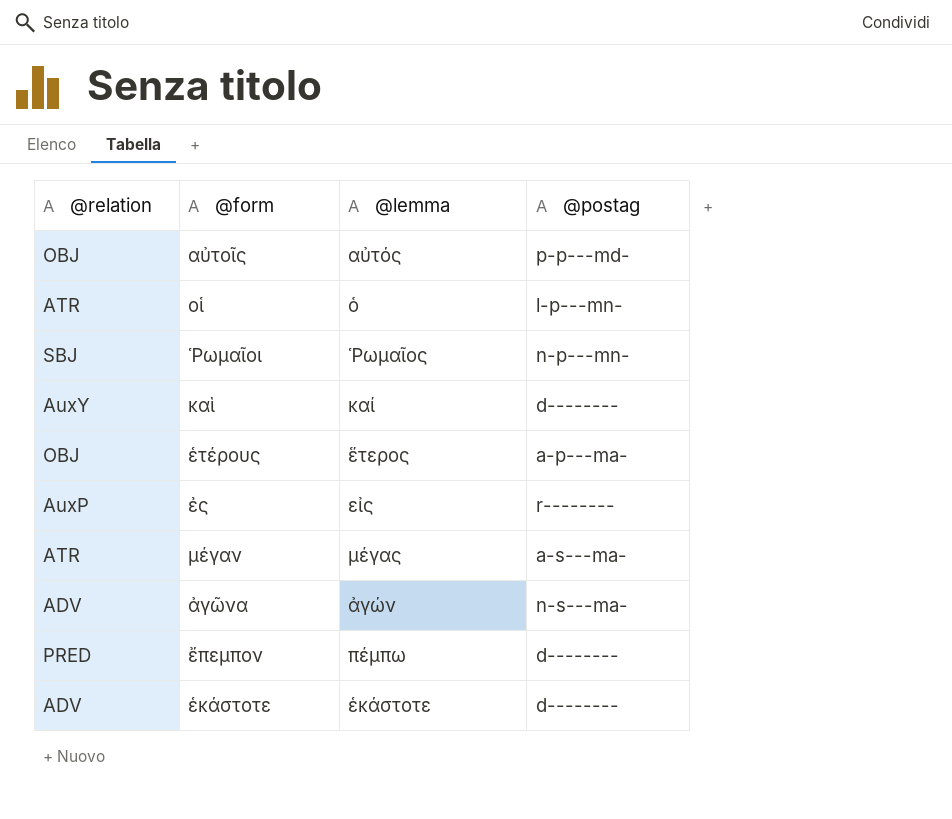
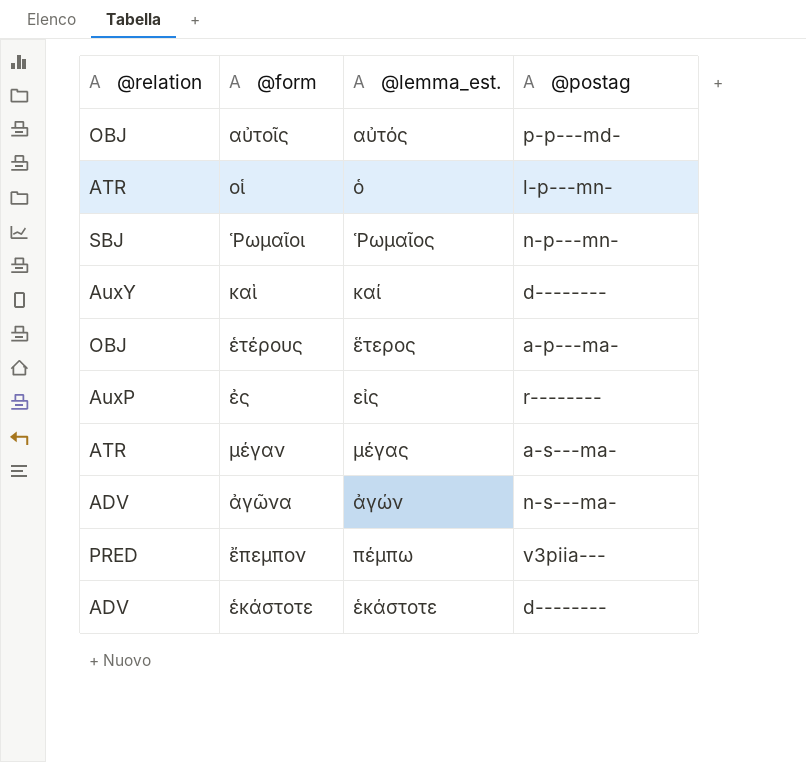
column name: @lemma -> @lemma_est.
ἔπεμπον | @postag: d-------- -> v3piia---

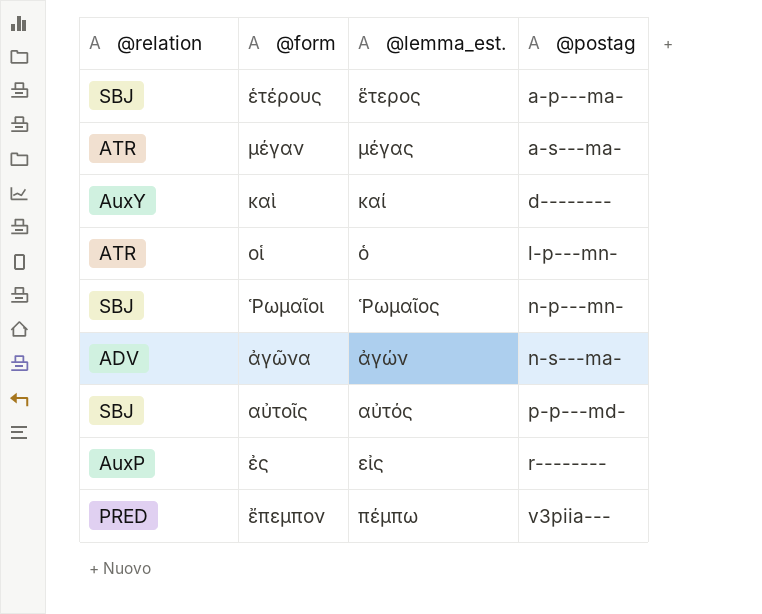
row order: none -> @postag ascending
row ἑκάστοτε: ADV | ἑκάστοτε | d-------- -> none
ἑτέρους | @relation: OBJ -> SBJ
αὐτοῖς | @relation: OBJ -> SBJ

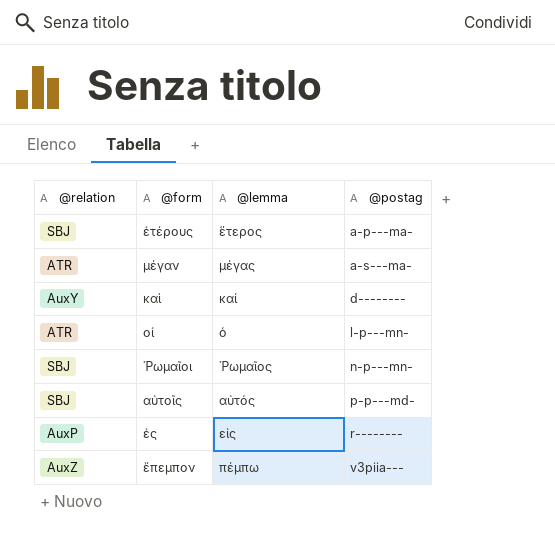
column name: @lemma_est. -> @lemma
row ἀγῶνα: ADV | ἀγών | n-s---ma- -> none
ἔπεμπον | @relation: PRED -> AuxZ

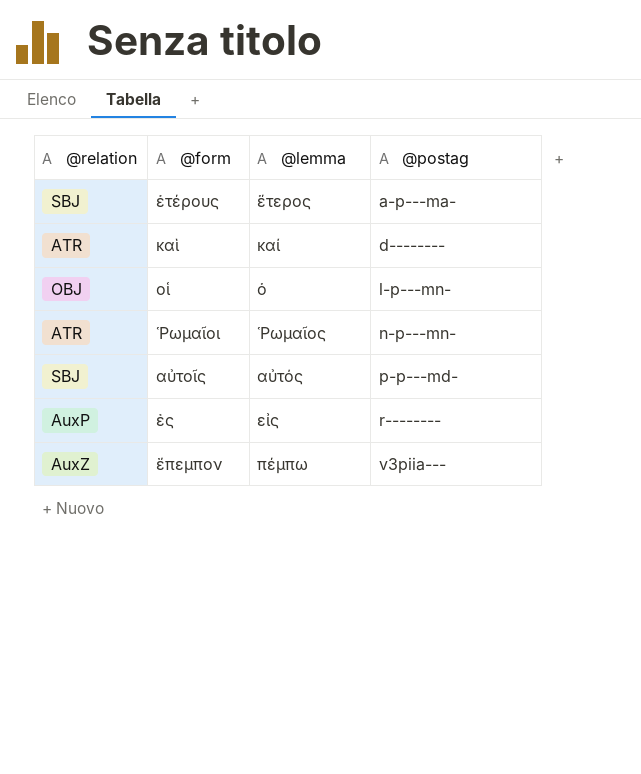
row μέγαν: ATR | μέγας | a-s---ma- -> none
καὶ | @relation: AuxY -> ATR
οἱ | @relation: ATR -> OBJ
Ῥωμαῖοι | @relation: SBJ -> ATR

